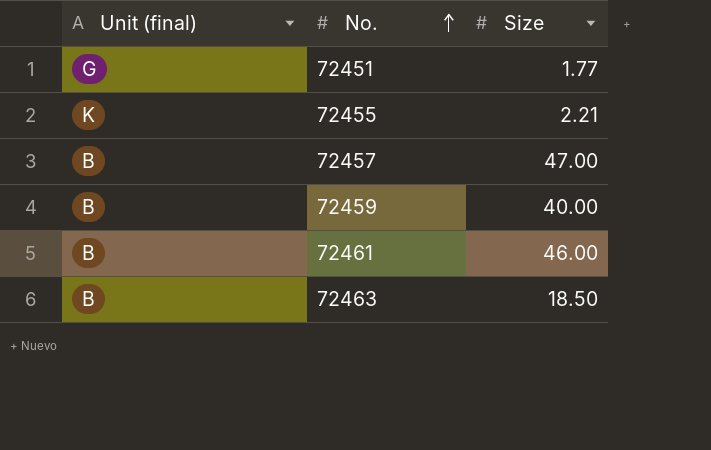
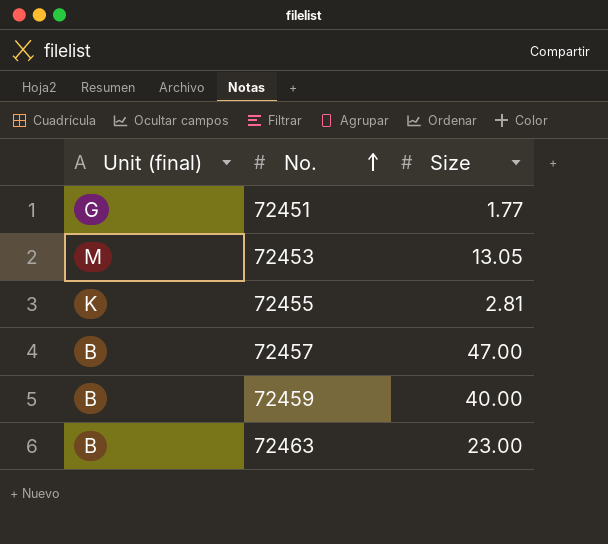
row 72461: B | 46.00 -> none
row 72453: none -> M | 13.05
72455 | Size: 2.21 -> 2.81
72463 | Size: 18.50 -> 23.00

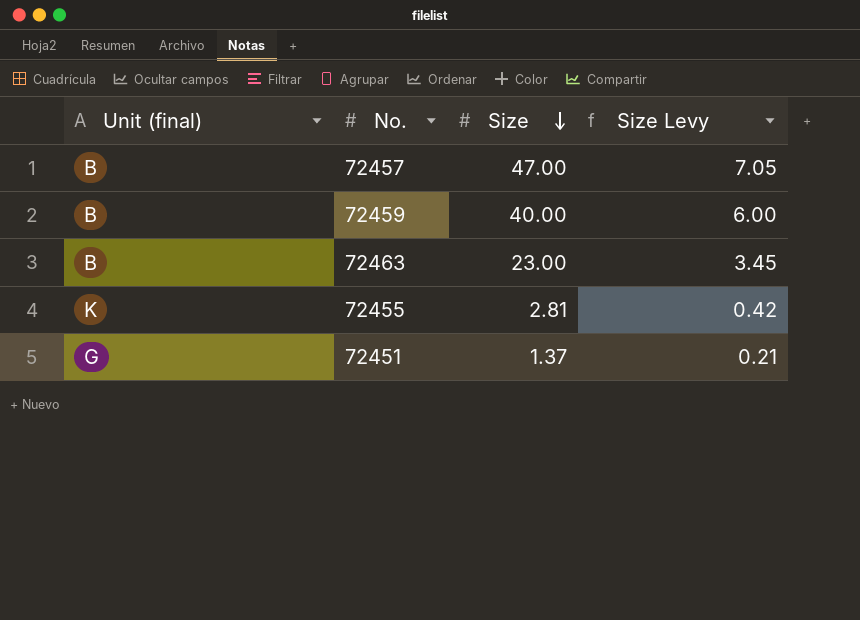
row order: No. ascending -> Size descending
column Size Levy | formula: none -> [Size] * 0.15
row 72453: M | 13.05 -> none
72451 | Size: 1.77 -> 1.37

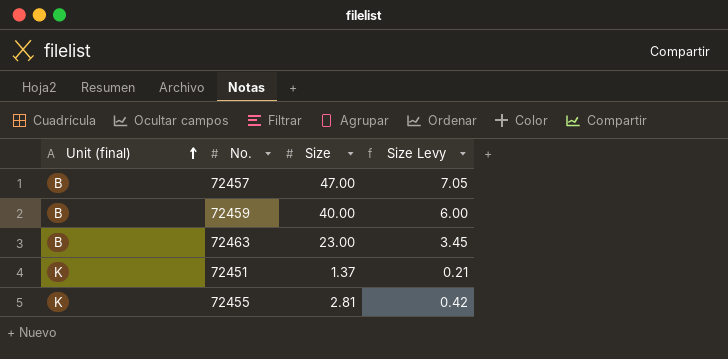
row order: Size descending -> Unit (final) ascending
72451 | Unit (final): G -> K

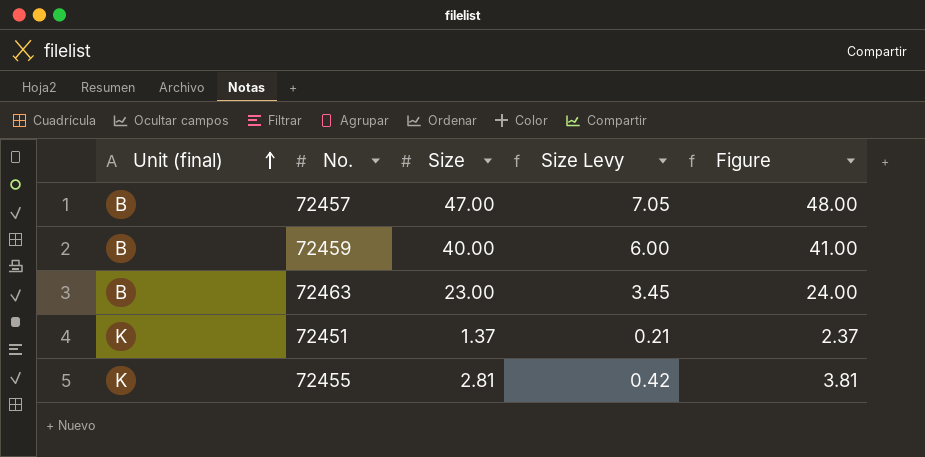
column Figure | formula: none -> [Size] + 1

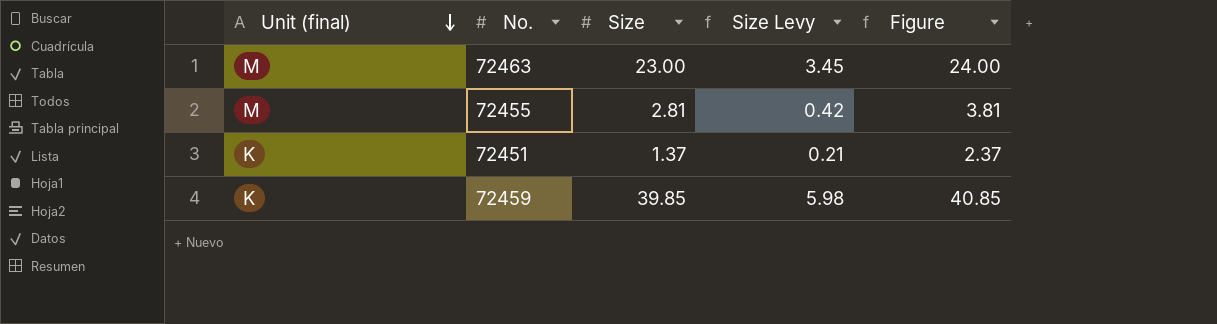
row order: Unit (final) ascending -> Unit (final) descending
row 72457: B | 47.00 | 7.05 | 48.00 -> none
72463 | Unit (final): B -> M
72455 | Unit (final): K -> M
72459 | Unit (final): B -> K
72459 | Size: 40.00 -> 39.85
72459 | Size Levy: 6.00 -> 5.98
72459 | Figure: 41.00 -> 40.85

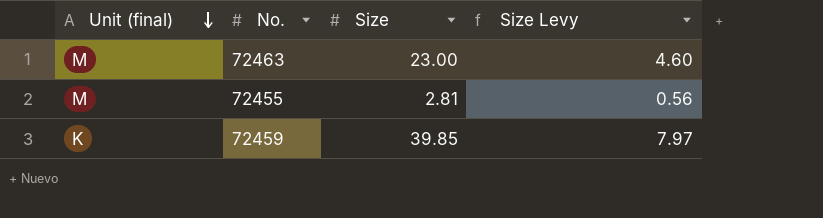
column Figure | formula: [Size] + 1 -> none
column Size Levy | formula: [Size] * 0.15 -> [Size] * 0.2
row 72451: K | 1.37 | 0.21 | 2.37 -> none

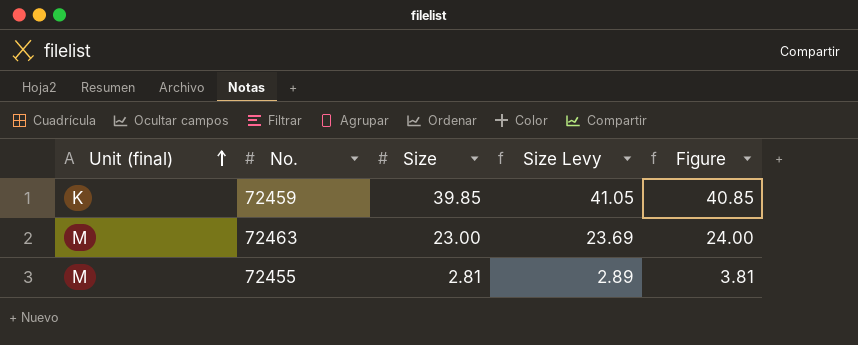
row order: Unit (final) descending -> Unit (final) ascending
column Size Levy | formula: [Size] * 0.2 -> [Size] * 1.03
column Figure | formula: none -> [Size] + 1

